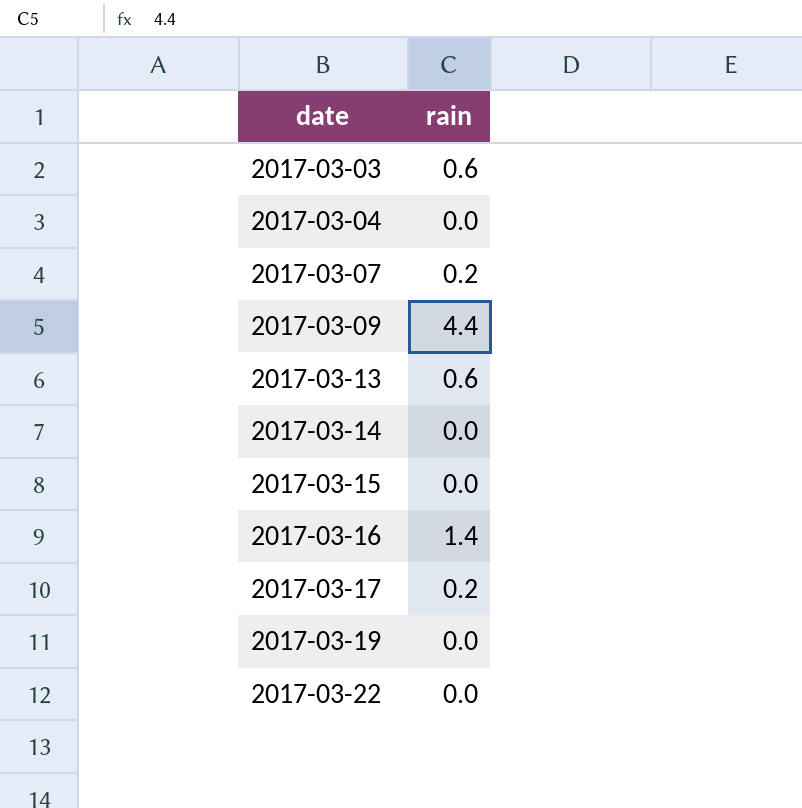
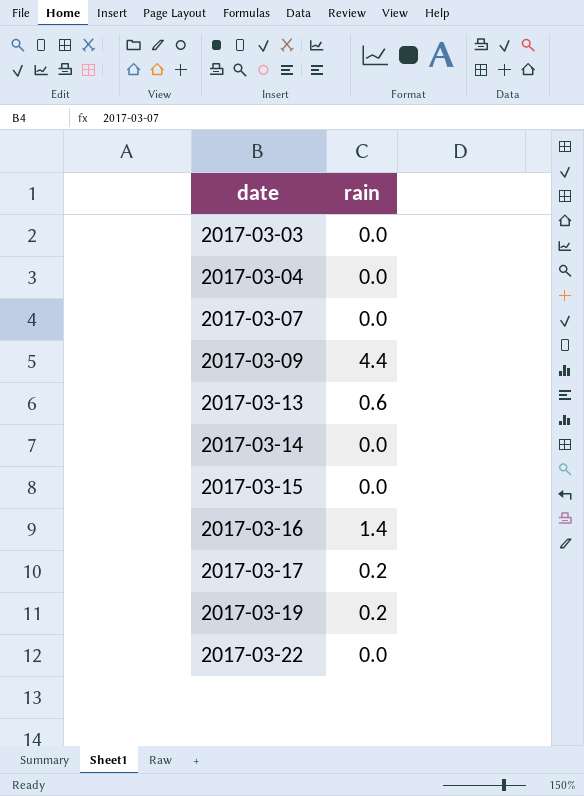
2017-03-03 | rain: 0.6 -> 0.0
2017-03-07 | rain: 0.2 -> 0.0
2017-03-19 | rain: 0.0 -> 0.2

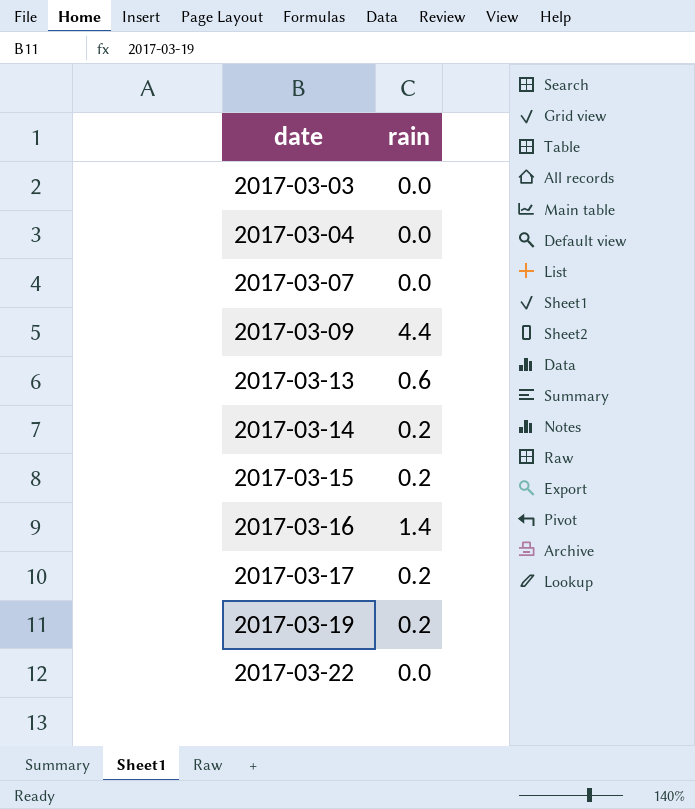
2017-03-14 | rain: 0.0 -> 0.2
2017-03-15 | rain: 0.0 -> 0.2

